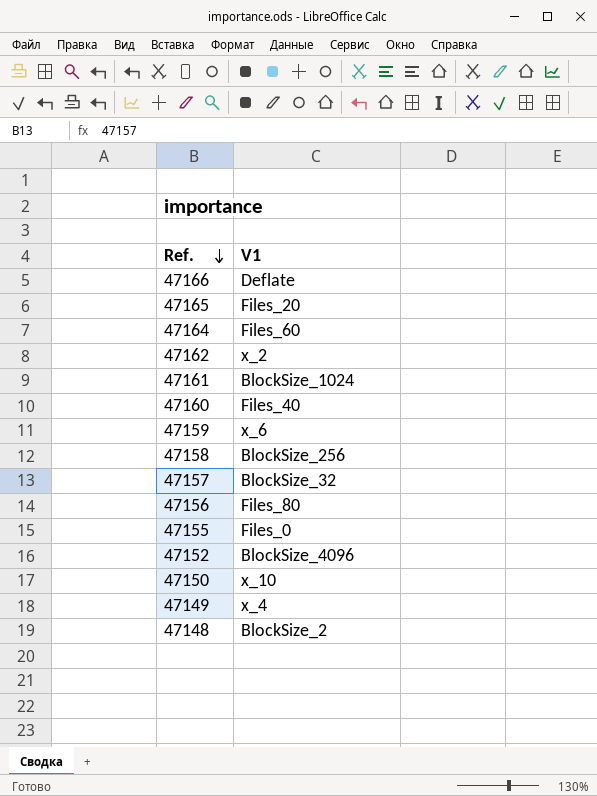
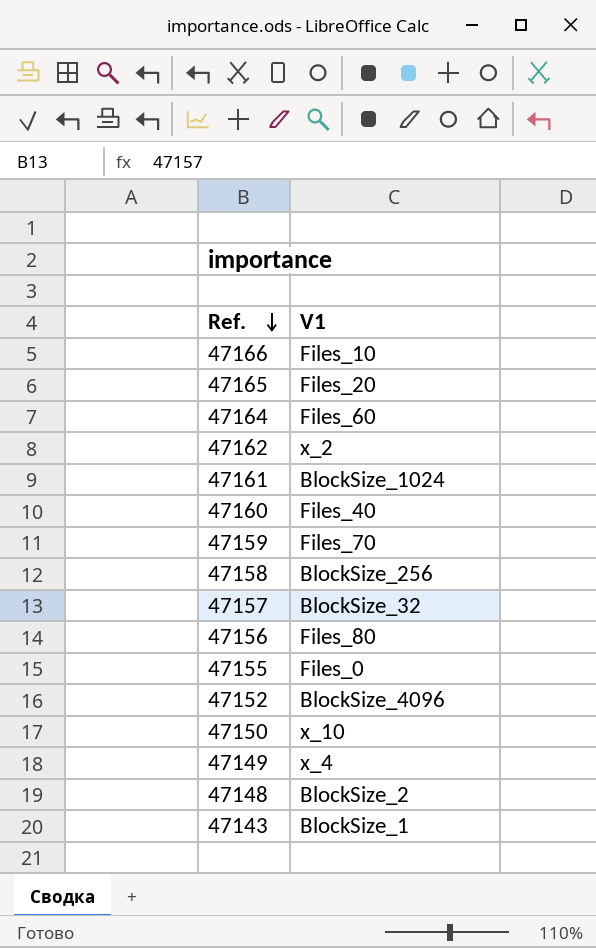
47166 | V1: Deflate -> Files_10
47159 | V1: x_6 -> Files_70
row 47143: none -> BlockSize_1

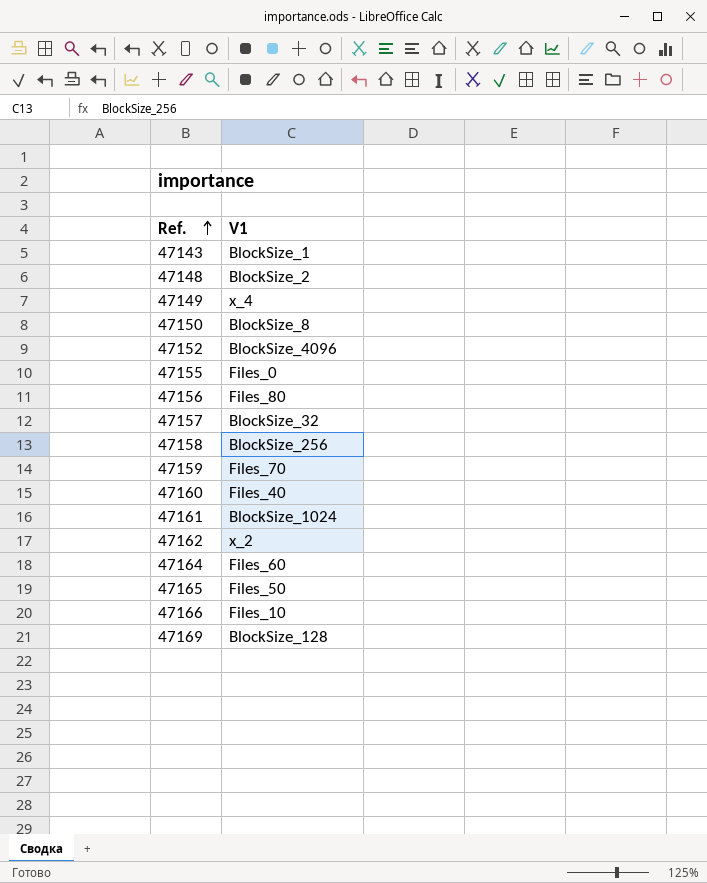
row order: Ref. descending -> Ref. ascending
47150 | V1: x_10 -> BlockSize_8
47165 | V1: Files_20 -> Files_50
row 47169: none -> BlockSize_128

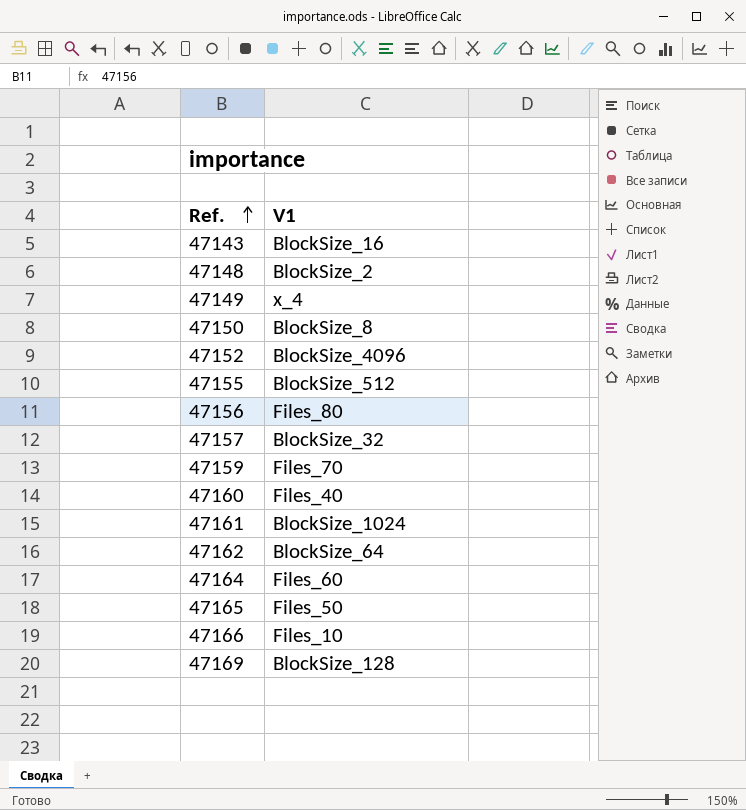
row 47158: BlockSize_256 -> none
47143 | V1: BlockSize_1 -> BlockSize_16
47155 | V1: Files_0 -> BlockSize_512
47162 | V1: x_2 -> BlockSize_64

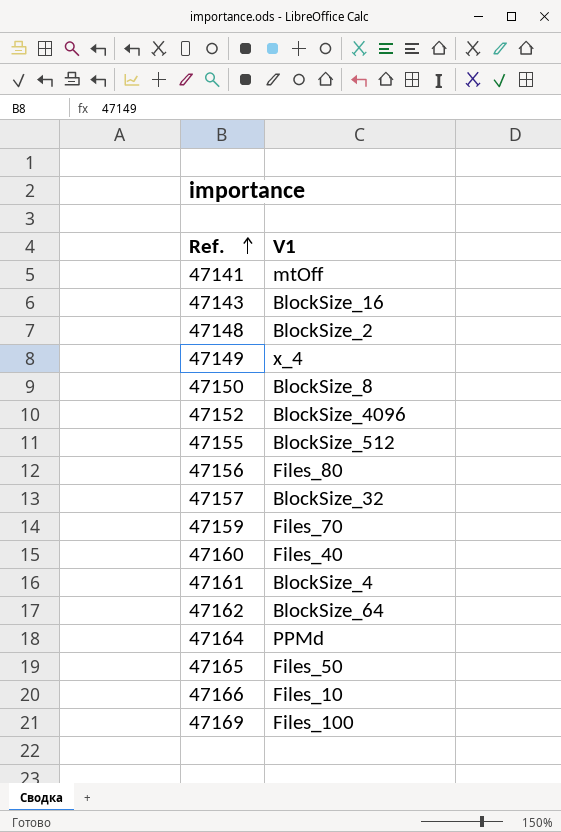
row 47141: none -> mtOff
47161 | V1: BlockSize_1024 -> BlockSize_4
47164 | V1: Files_60 -> PPMd
47169 | V1: BlockSize_128 -> Files_100

